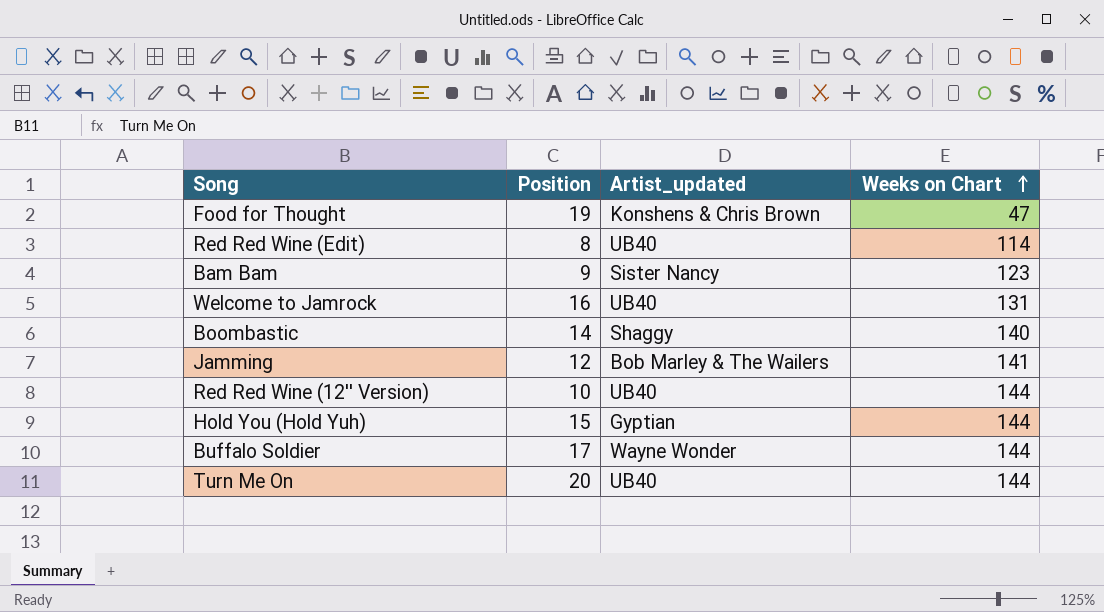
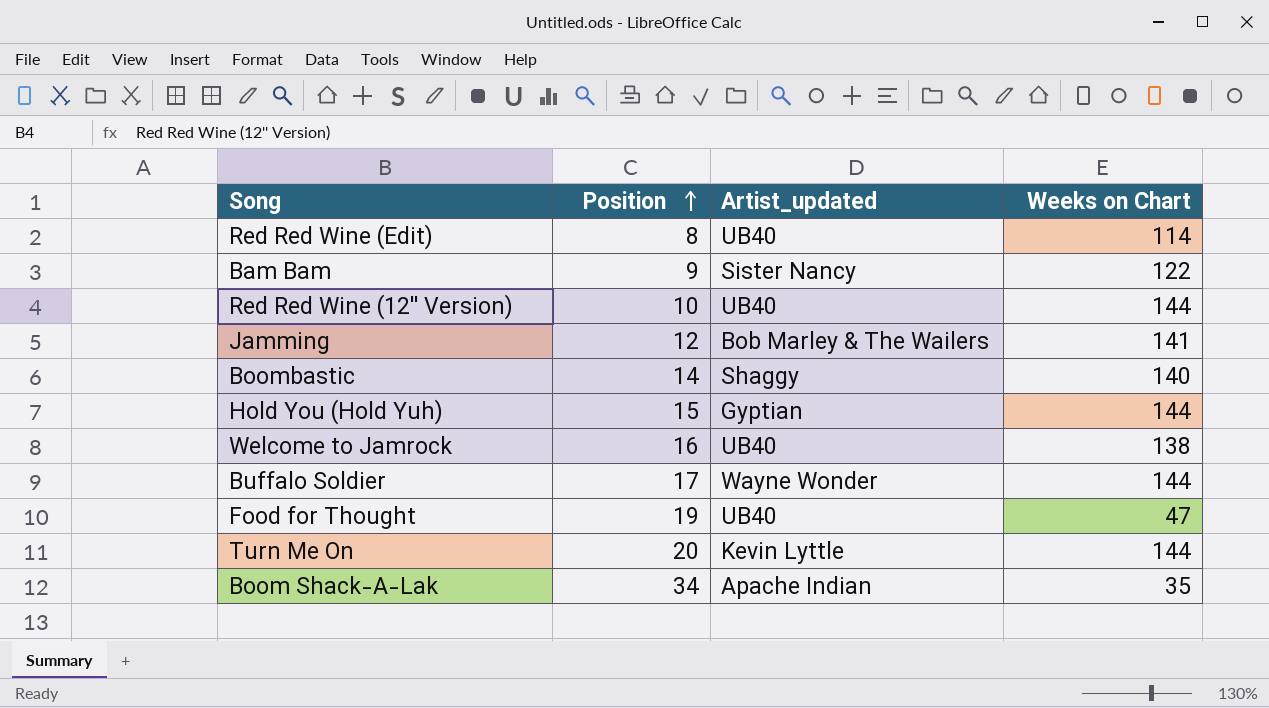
row order: Weeks on Chart ascending -> Position ascending
Bam Bam | Weeks on Chart: 123 -> 122
Welcome to Jamrock | Weeks on Chart: 131 -> 138
Food for Thought | Artist_updated: Konshens & Chris Brown -> UB40
Turn Me On | Artist_updated: UB40 -> Kevin Lyttle
row Boom Shack-A-Lak: none -> 34 | Apache Indian | 35

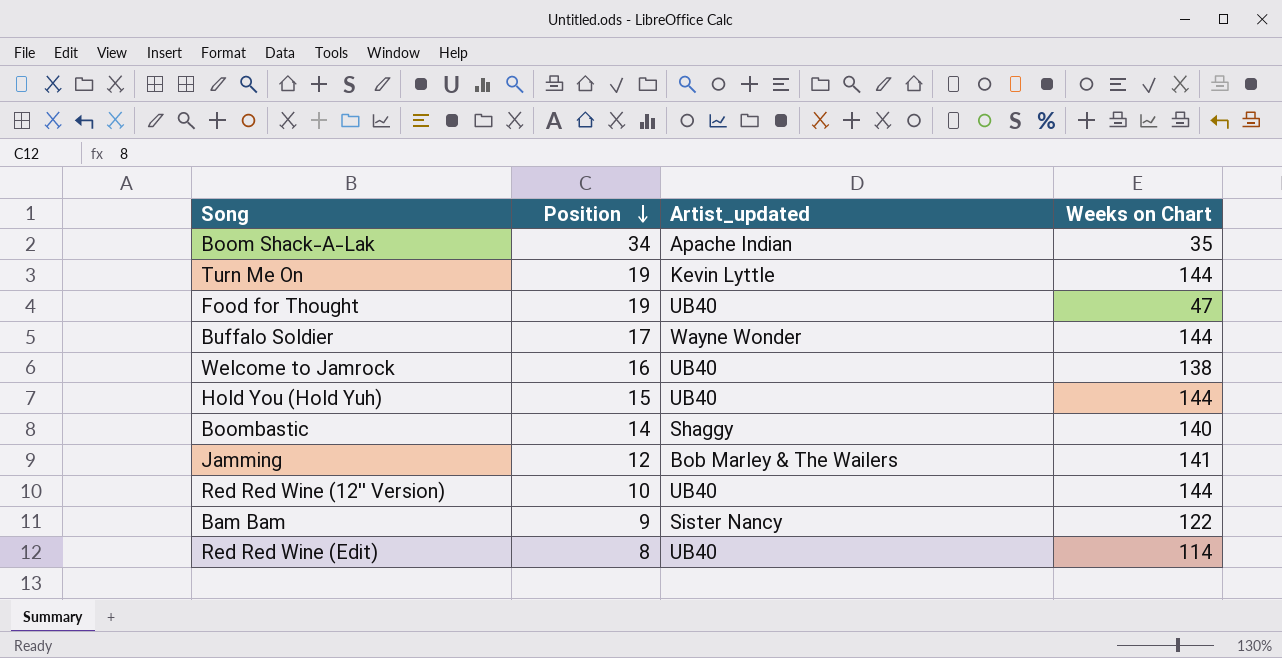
row order: Position ascending -> Position descending
Turn Me On | Position: 20 -> 19
Hold You (Hold Yuh) | Artist_updated: Gyptian -> UB40

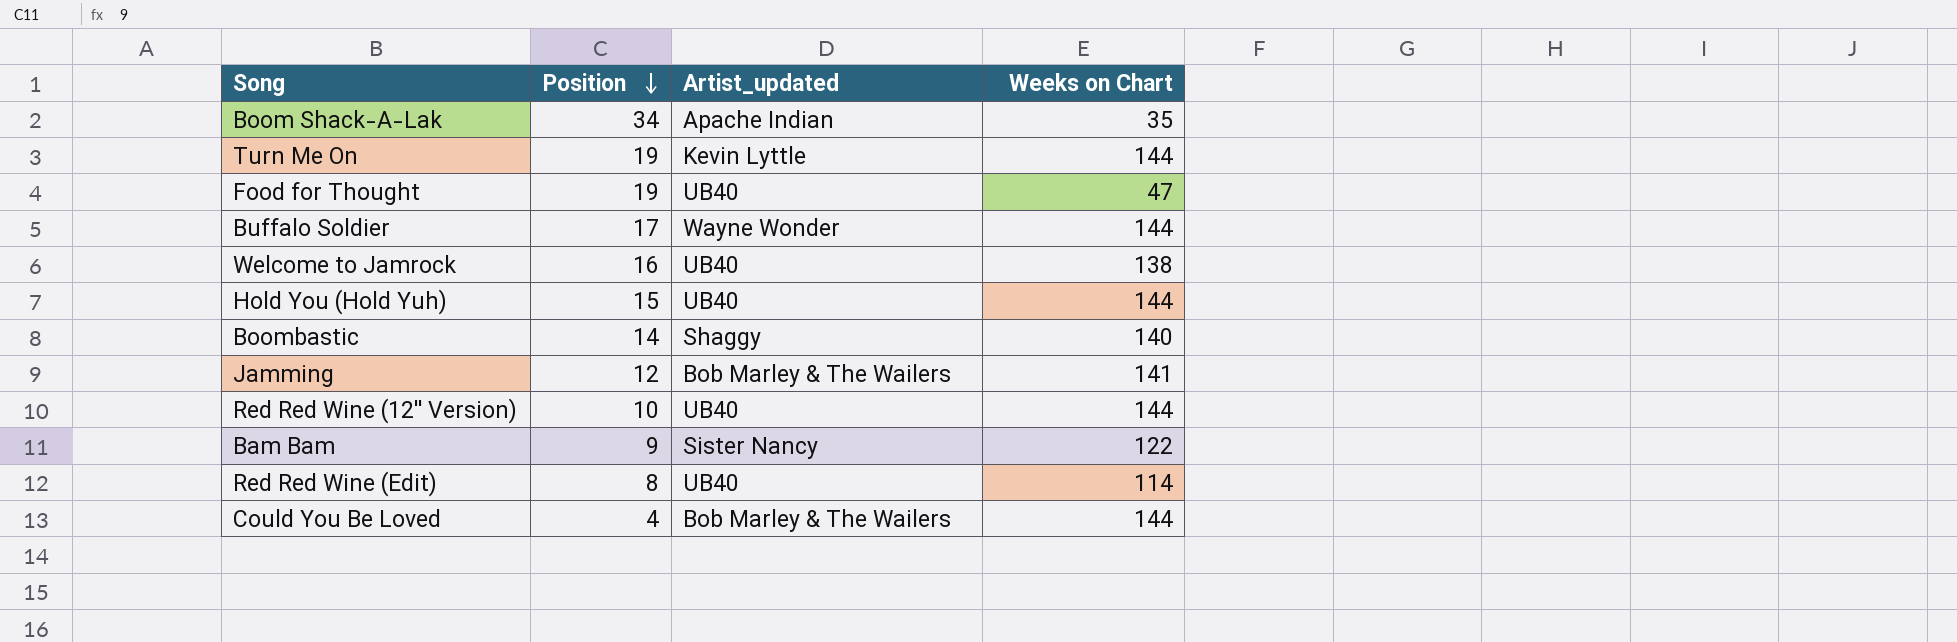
row Could You Be Loved: none -> 4 | Bob Marley & The Wailers | 144

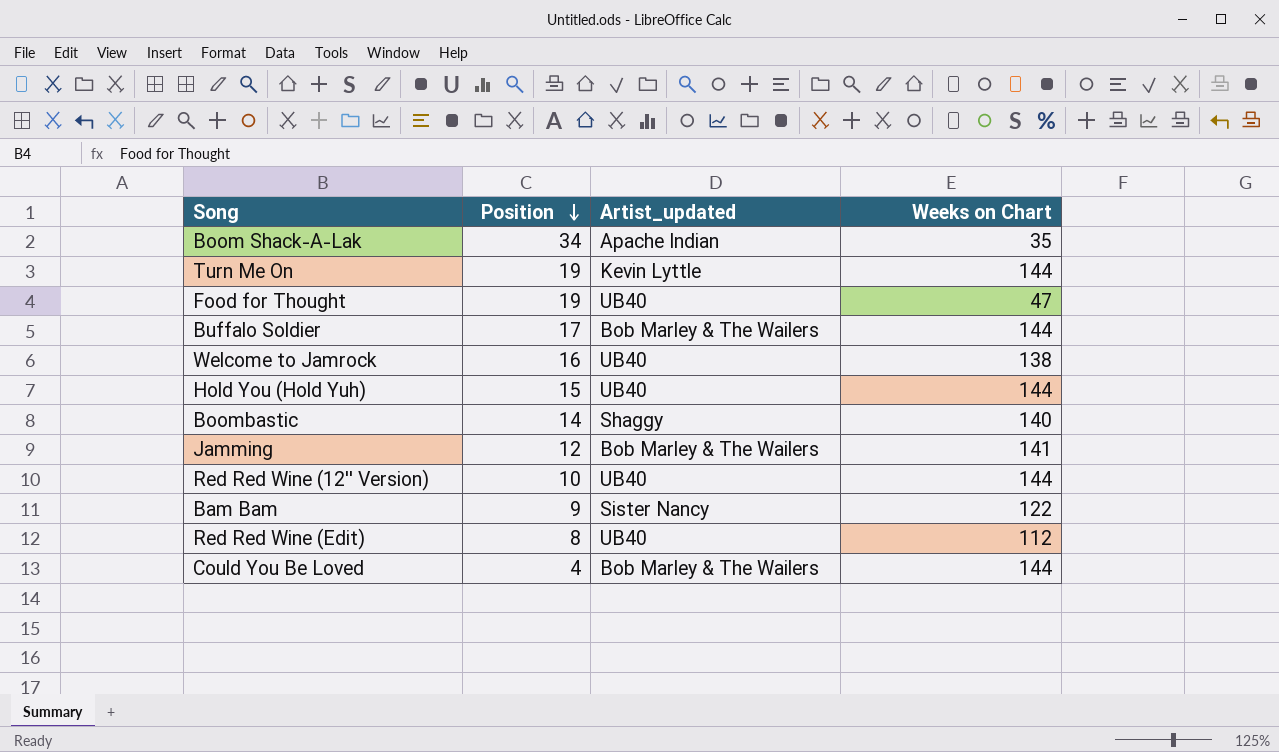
Buffalo Soldier | Artist_updated: Wayne Wonder -> Bob Marley & The Wailers
Red Red Wine (Edit) | Weeks on Chart: 114 -> 112

